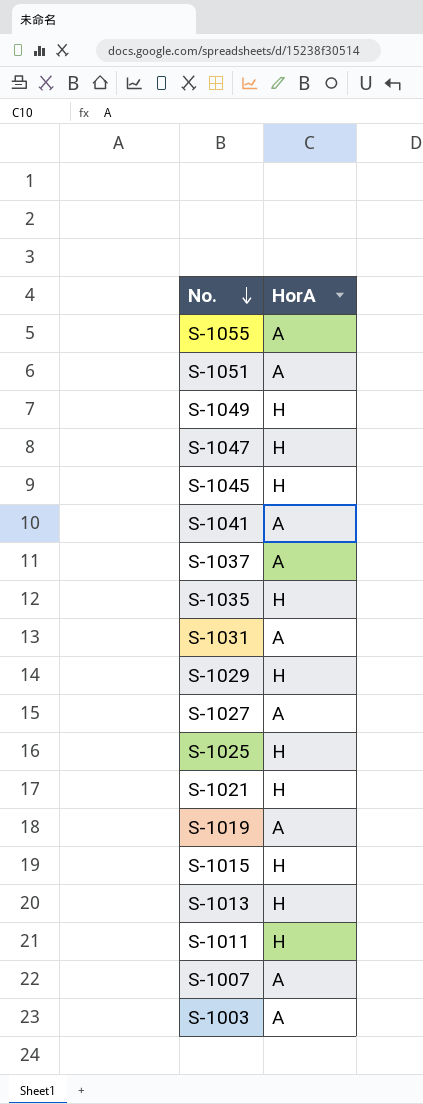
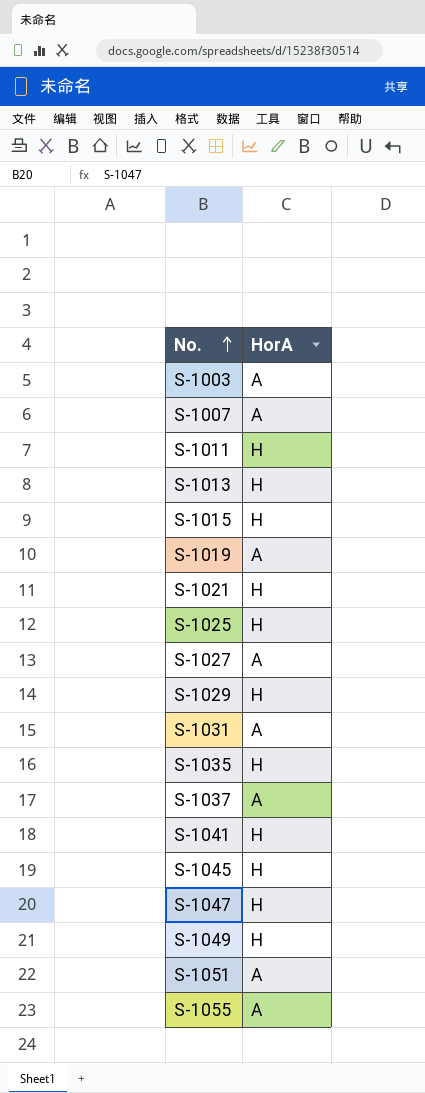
row order: No. descending -> No. ascending
S-1041 | HorA: A -> H

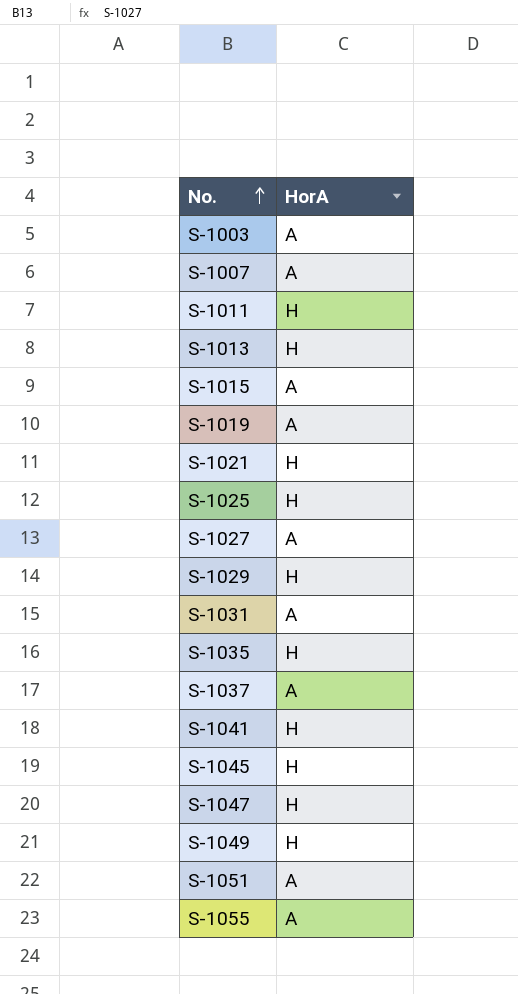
S-1015 | HorA: H -> A

